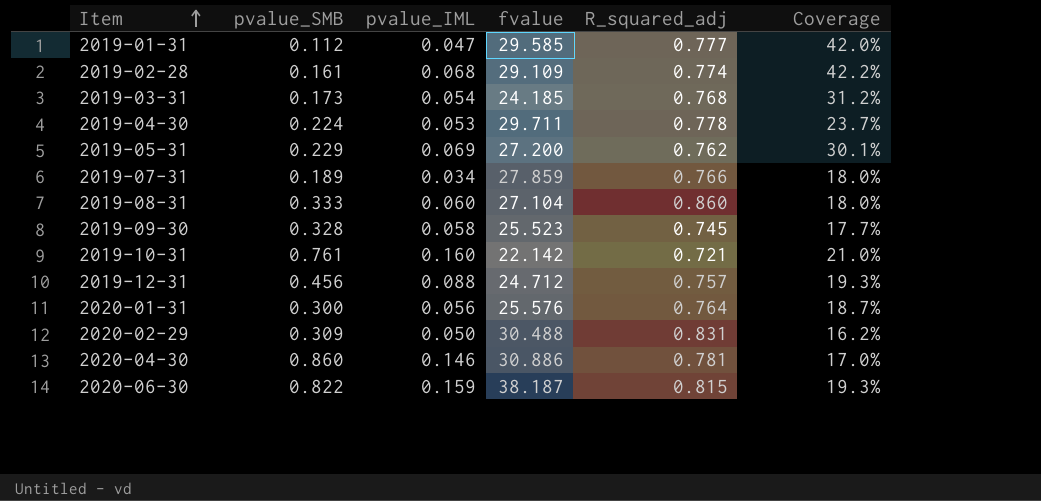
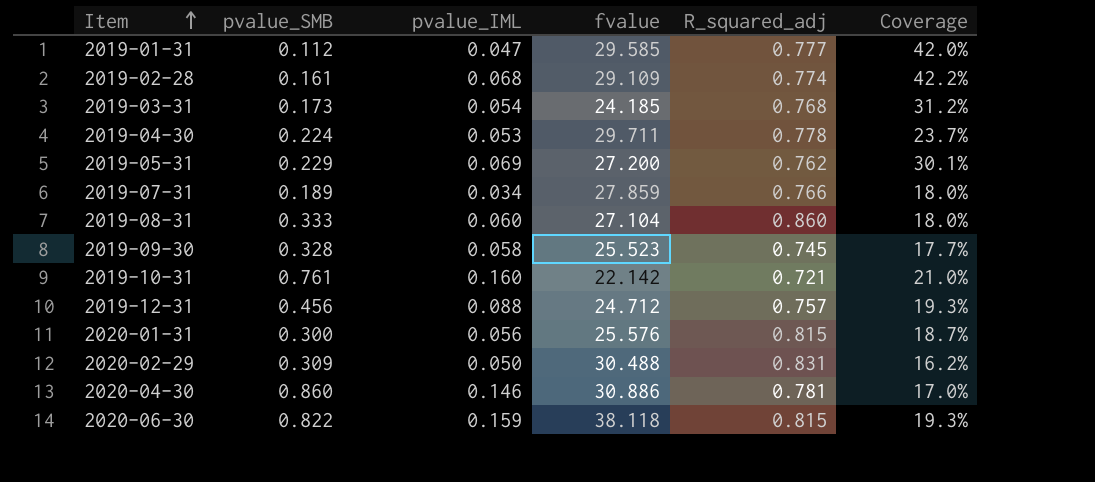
2020-01-31 | R_squared_adj: 0.764 -> 0.815
2020-06-30 | fvalue: 38.187 -> 38.118

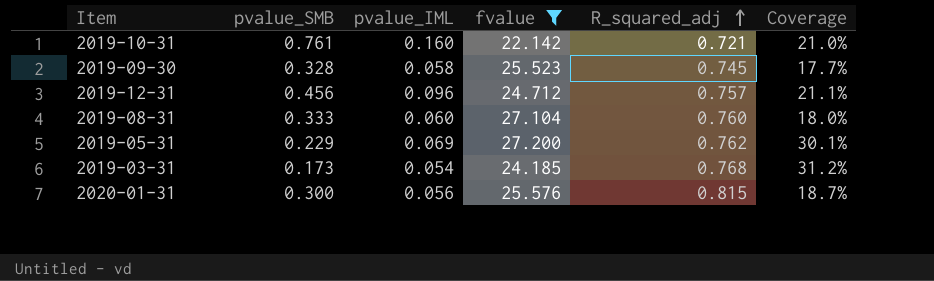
filter: none -> fvalue <= 27.200
row order: Item ascending -> R_squared_adj ascending
2019-12-31 | pvalue_IML: 0.088 -> 0.096
2019-12-31 | Coverage: 19.3% -> 21.1%
2019-08-31 | R_squared_adj: 0.860 -> 0.760

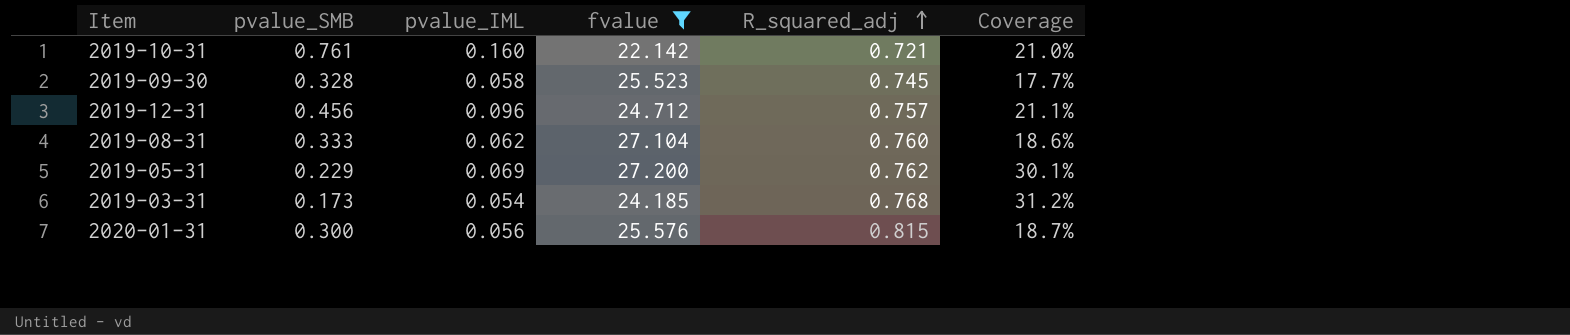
2019-08-31 | pvalue_IML: 0.060 -> 0.062
2019-08-31 | Coverage: 18.0% -> 18.6%

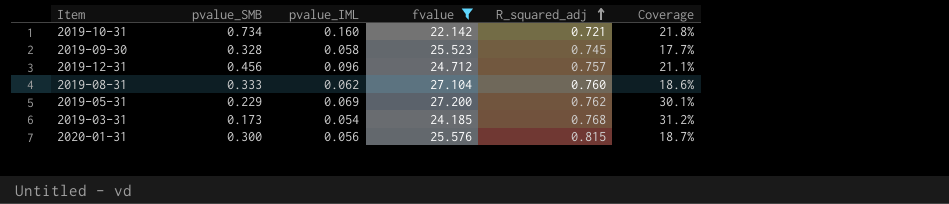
2019-10-31 | pvalue_SMB: 0.761 -> 0.734
2019-10-31 | Coverage: 21.0% -> 21.8%

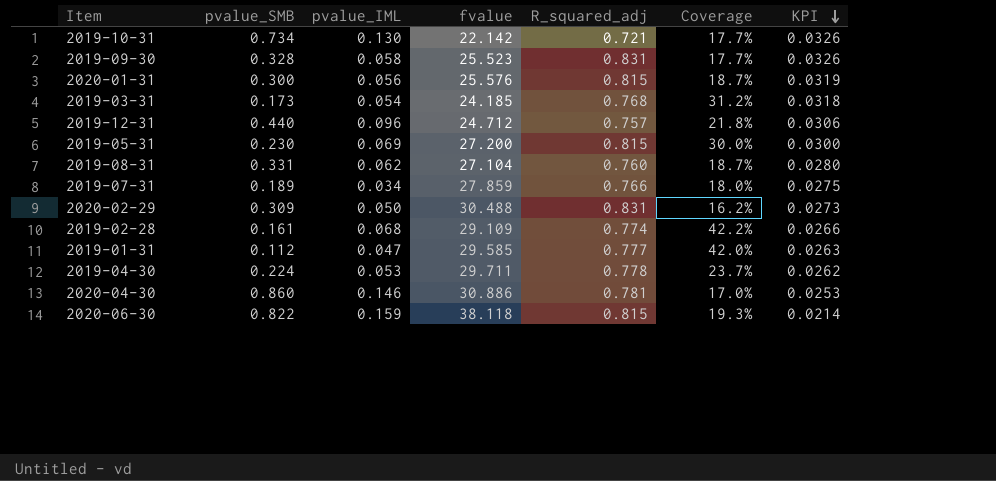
filter: fvalue <= 27.200 -> none
row order: R_squared_adj ascending -> KPI descending
column KPI | formula: none -> [R_squared_adj] / [fvalue]
2019-10-31 | pvalue_IML: 0.160 -> 0.130
2019-10-31 | Coverage: 21.8% -> 17.7%
2019-09-30 | R_squared_adj: 0.745 -> 0.831
2019-12-31 | pvalue_SMB: 0.456 -> 0.440
2019-12-31 | Coverage: 21.1% -> 21.8%
2019-05-31 | pvalue_SMB: 0.229 -> 0.230
2019-05-31 | R_squared_adj: 0.762 -> 0.815
2019-05-31 | Coverage: 30.1% -> 30.0%
2019-08-31 | pvalue_SMB: 0.333 -> 0.331
2019-08-31 | Coverage: 18.6% -> 18.7%

